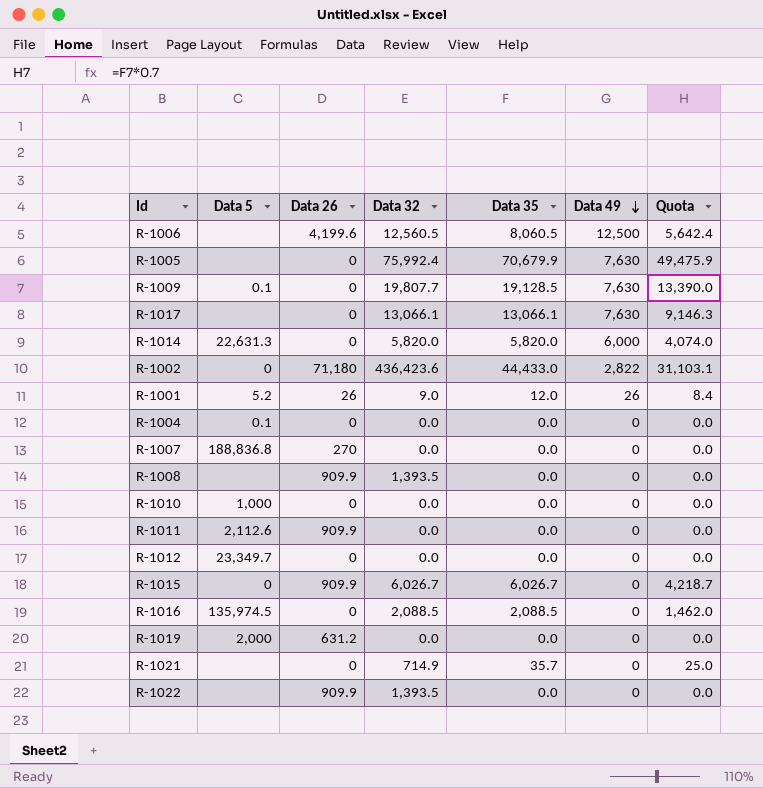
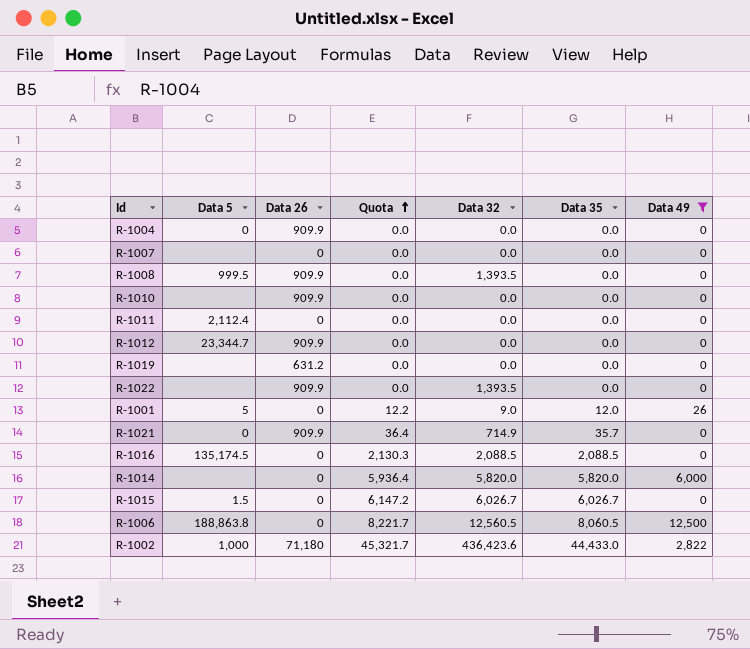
filter: none -> Data 49 != 7,630
row order: Data 49 descending -> Quota ascending
column Quota | formula: [Data 35] * 0.7 -> [Data 35] * 1.02
column Quota | position: 7 -> 4
R-1004 | Data 5: 0.1 -> 0
R-1004 | Data 26: 0 -> 909.9
R-1007 | Data 5: 188,836.8 -> none
R-1007 | Data 26: 270 -> 0
R-1008 | Data 5: none -> 999.5
R-1010 | Data 5: 1,000 -> none
R-1010 | Data 26: 0 -> 909.9
R-1011 | Data 5: 2,112.6 -> 2,112.4
R-1011 | Data 26: 909.9 -> 0
R-1012 | Data 5: 23,349.7 -> 23,344.7
R-1012 | Data 26: 0 -> 909.9
R-1019 | Data 5: 2,000 -> none
R-1001 | Data 5: 5.2 -> 5
R-1001 | Data 26: 26 -> 0
R-1021 | Data 5: none -> 0
R-1021 | Data 26: 0 -> 909.9
R-1016 | Data 5: 135,974.5 -> 135,174.5
R-1014 | Data 5: 22,631.3 -> none
R-1015 | Data 5: 0 -> 1.5
R-1015 | Data 26: 909.9 -> 0
R-1006 | Data 5: none -> 188,863.8
R-1006 | Data 26: 4,199.6 -> 0
R-1002 | Data 5: 0 -> 1,000

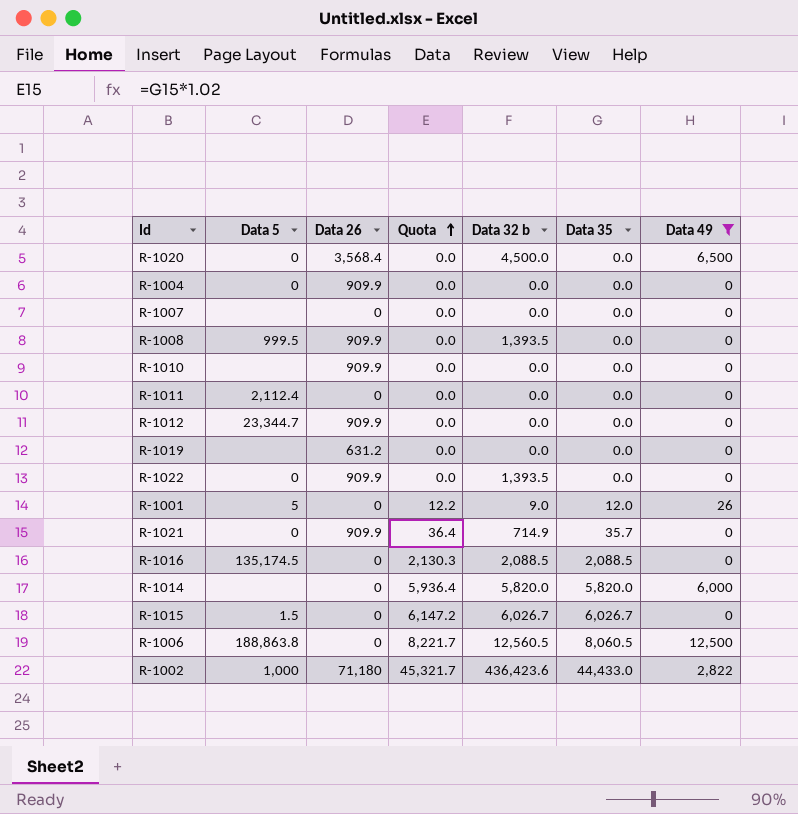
column name: Data 32 -> Data 32 b
row R-1020: none -> 0 | 3,568.4 | 0.0 | 4,500.0 | 0.0 | 6,500
R-1022 | Data 5: none -> 0

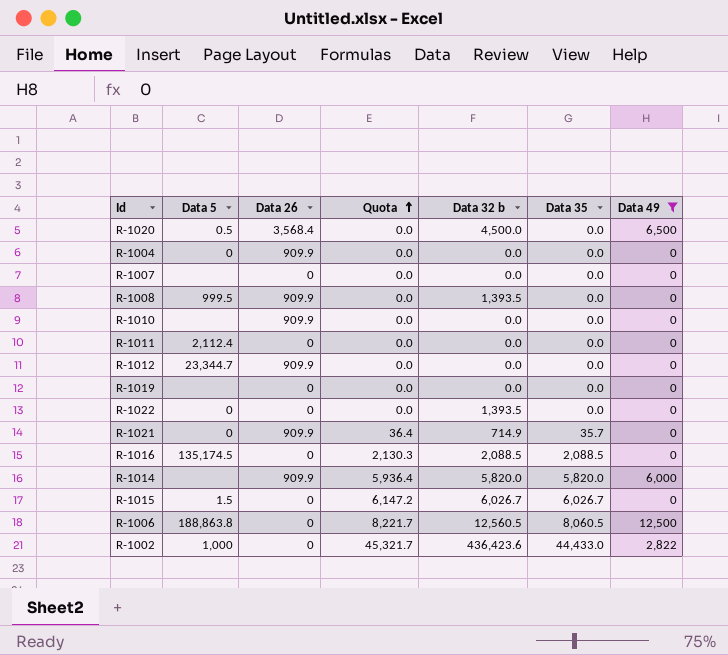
row R-1001: 5 | 0 | 12.2 | 9.0 | 12.0 | 26 -> none
R-1020 | Data 5: 0 -> 0.5
R-1019 | Data 26: 631.2 -> 0
R-1022 | Data 26: 909.9 -> 0
R-1014 | Data 26: 0 -> 909.9
R-1002 | Data 26: 71,180 -> 0

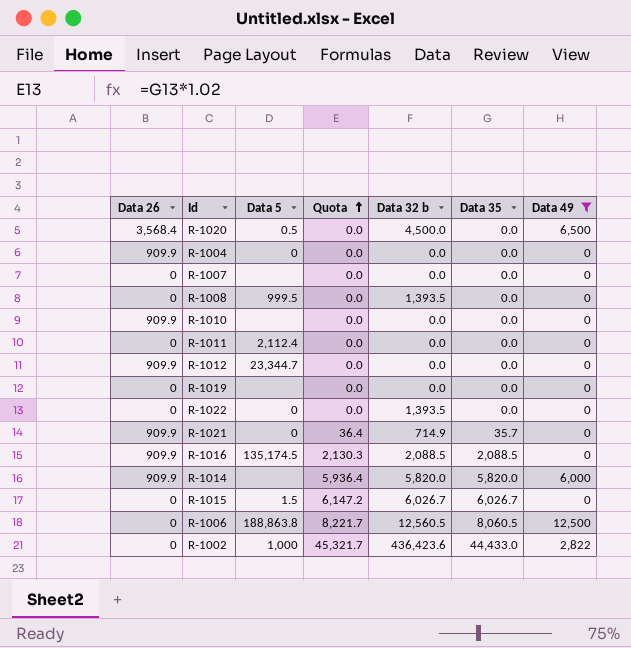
column Data 26 | position: 3 -> 1
R-1008 | Data 26: 909.9 -> 0
R-1016 | Data 26: 0 -> 909.9

